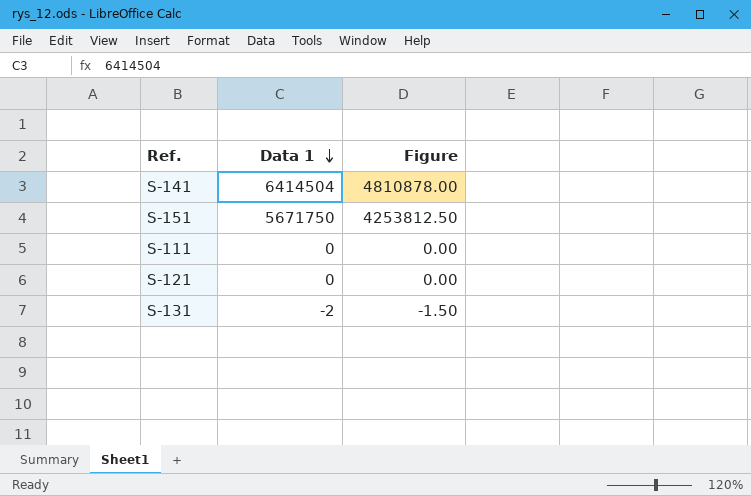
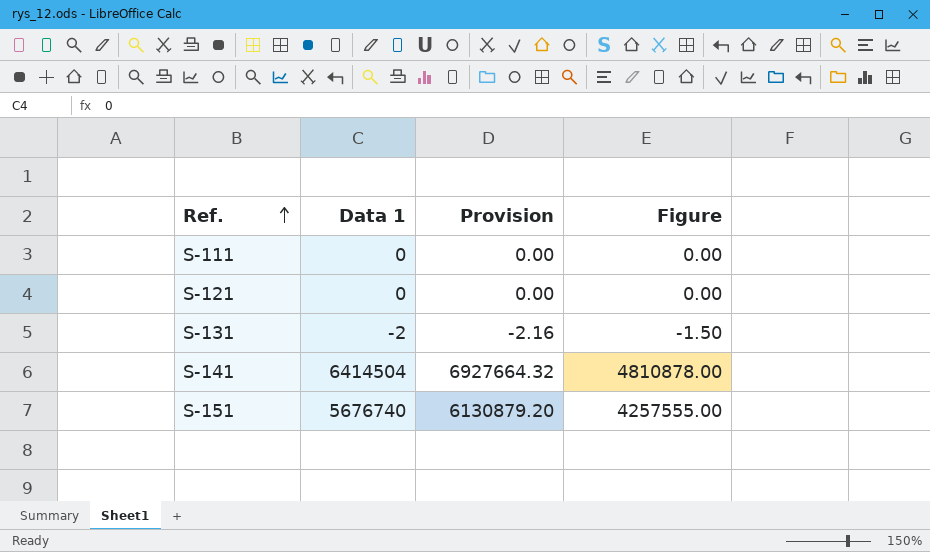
row order: Data 1 descending -> Ref. ascending
column Provision | formula: none -> [Data 1] * 1.08
S-151 | Data 1: 5671750 -> 5676740
S-151 | Figure: 4253812.50 -> 4257555.00

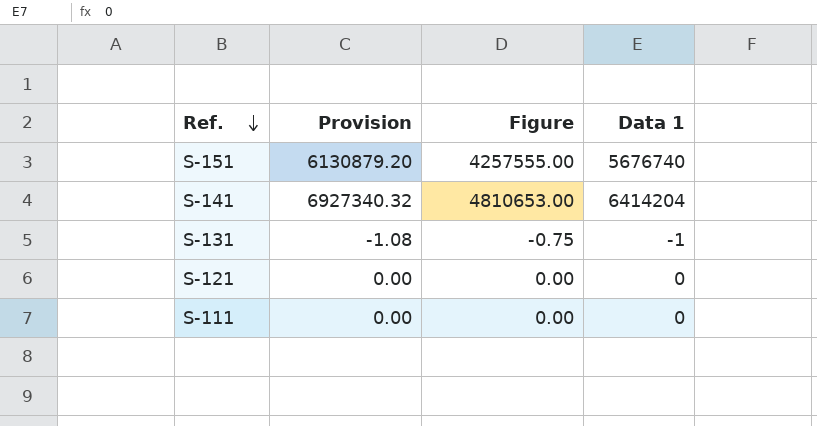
row order: Ref. ascending -> Ref. descending
column Data 1 | position: 2 -> 4
S-141 | Provision: 6927664.32 -> 6927340.32
S-141 | Figure: 4810878.00 -> 4810653.00
S-141 | Data 1: 6414504 -> 6414204
S-131 | Provision: -2.16 -> -1.08
S-131 | Figure: -1.50 -> -0.75
S-131 | Data 1: -2 -> -1

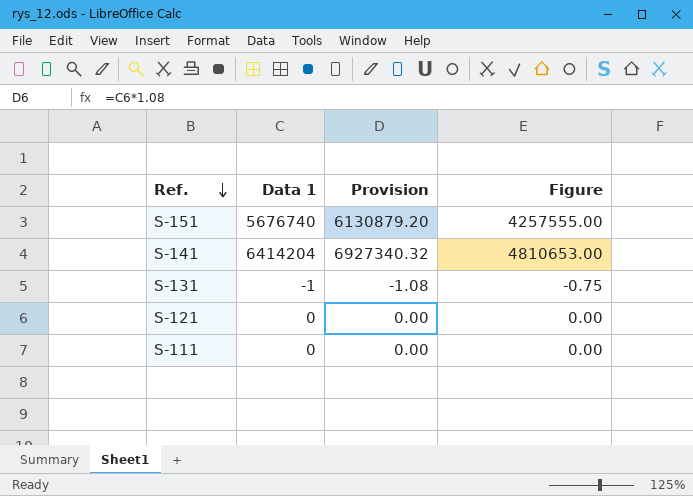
column Data 1 | position: 4 -> 2

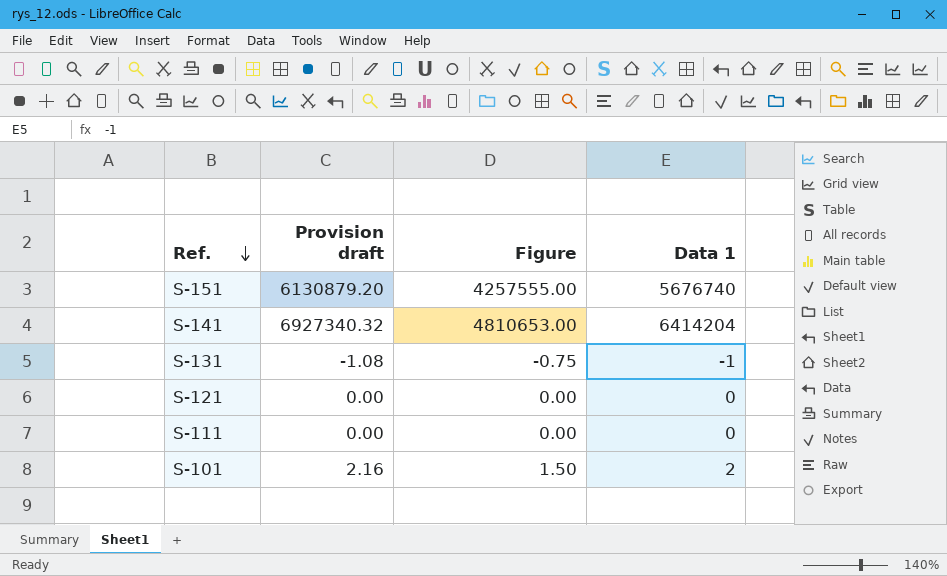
column name: Provision -> Provision draft
column Data 1 | position: 2 -> 4
row S-101: none -> 2.16 | 1.50 | 2

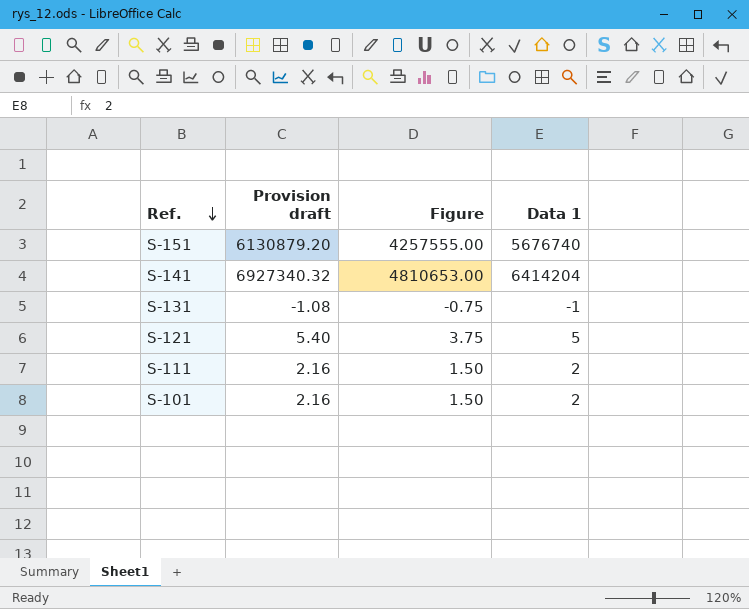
S-121 | Provision draft: 0.00 -> 5.40
S-121 | Figure: 0.00 -> 3.75
S-121 | Data 1: 0 -> 5
S-111 | Provision draft: 0.00 -> 2.16
S-111 | Figure: 0.00 -> 1.50
S-111 | Data 1: 0 -> 2

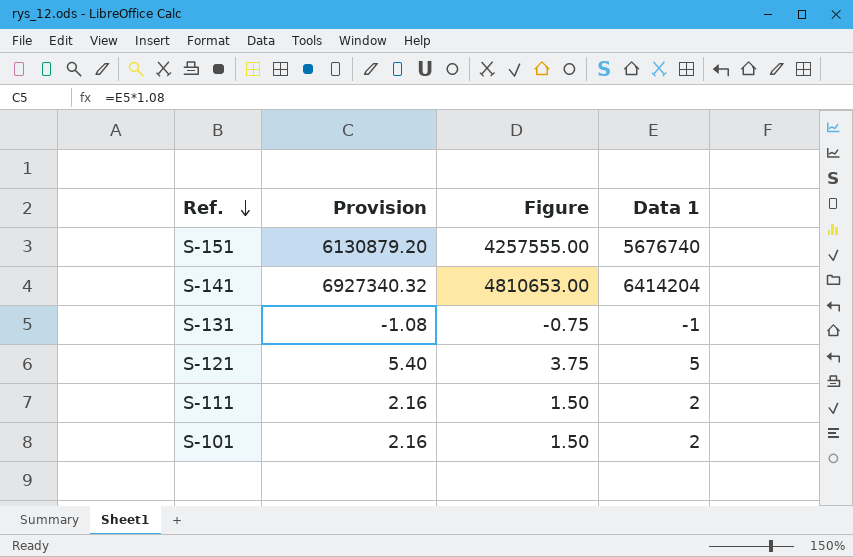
column name: Provision draft -> Provision

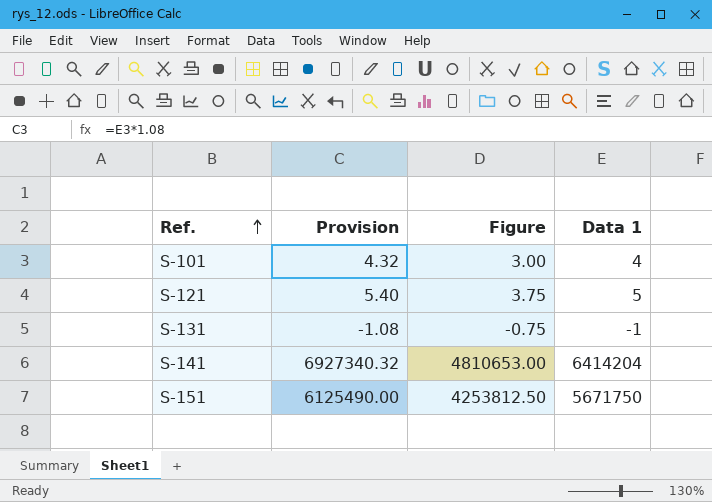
row order: Ref. descending -> Ref. ascending
row S-111: 2.16 | 1.50 | 2 -> none
S-101 | Provision: 2.16 -> 4.32
S-101 | Figure: 1.50 -> 3.00
S-101 | Data 1: 2 -> 4
S-151 | Provision: 6130879.20 -> 6125490.00
S-151 | Figure: 4257555.00 -> 4253812.50
S-151 | Data 1: 5676740 -> 5671750

